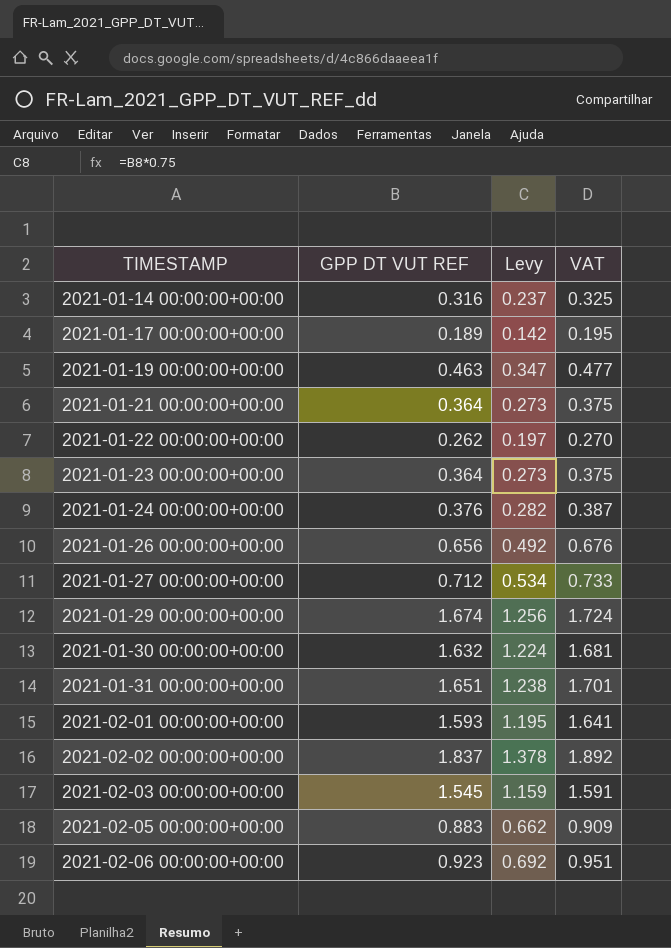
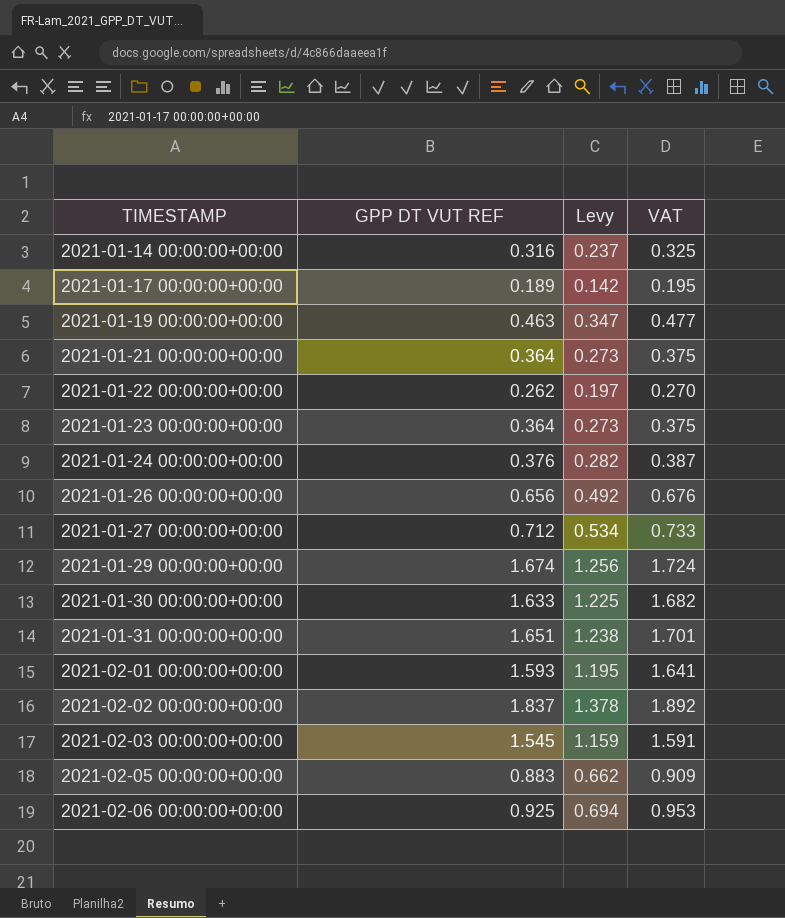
2021-01-30 00:00:00+00:00 | GPP DT VUT REF: 1.632 -> 1.633
2021-01-30 00:00:00+00:00 | Levy: 1.224 -> 1.225
2021-01-30 00:00:00+00:00 | VAT: 1.681 -> 1.682
2021-02-06 00:00:00+00:00 | GPP DT VUT REF: 0.923 -> 0.925
2021-02-06 00:00:00+00:00 | Levy: 0.692 -> 0.694
2021-02-06 00:00:00+00:00 | VAT: 0.951 -> 0.953

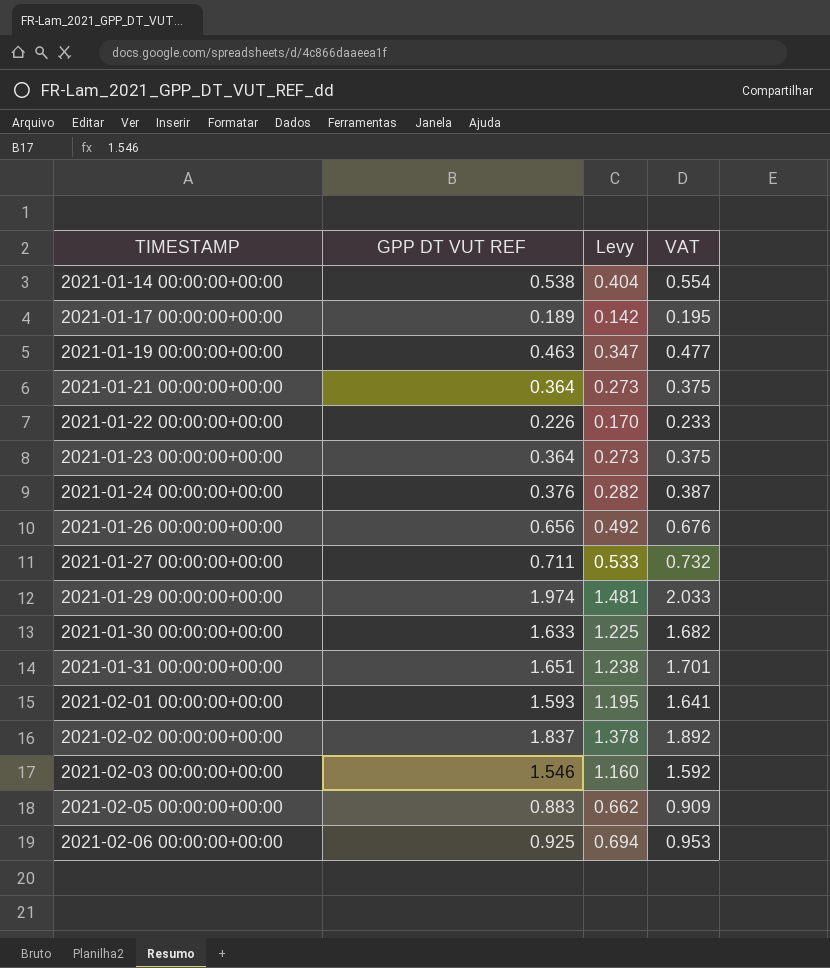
2021-01-14 00:00:00+00:00 | GPP DT VUT REF: 0.316 -> 0.538
2021-01-14 00:00:00+00:00 | Levy: 0.237 -> 0.404
2021-01-14 00:00:00+00:00 | VAT: 0.325 -> 0.554
2021-01-22 00:00:00+00:00 | GPP DT VUT REF: 0.262 -> 0.226
2021-01-22 00:00:00+00:00 | Levy: 0.197 -> 0.170
2021-01-22 00:00:00+00:00 | VAT: 0.270 -> 0.233
2021-01-27 00:00:00+00:00 | GPP DT VUT REF: 0.712 -> 0.711
2021-01-27 00:00:00+00:00 | Levy: 0.534 -> 0.533
2021-01-27 00:00:00+00:00 | VAT: 0.733 -> 0.732
2021-01-29 00:00:00+00:00 | GPP DT VUT REF: 1.674 -> 1.974
2021-01-29 00:00:00+00:00 | Levy: 1.256 -> 1.481
2021-01-29 00:00:00+00:00 | VAT: 1.724 -> 2.033
2021-02-03 00:00:00+00:00 | GPP DT VUT REF: 1.545 -> 1.546
2021-02-03 00:00:00+00:00 | Levy: 1.159 -> 1.160
2021-02-03 00:00:00+00:00 | VAT: 1.591 -> 1.592

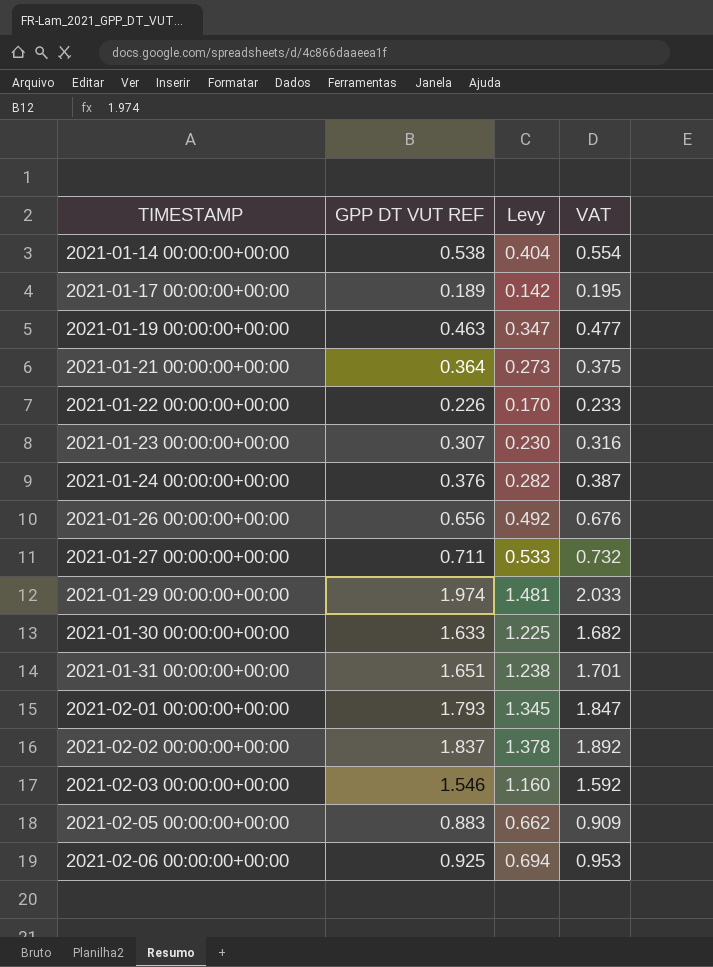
2021-01-23 00:00:00+00:00 | GPP DT VUT REF: 0.364 -> 0.307
2021-01-23 00:00:00+00:00 | Levy: 0.273 -> 0.230
2021-01-23 00:00:00+00:00 | VAT: 0.375 -> 0.316
2021-02-01 00:00:00+00:00 | GPP DT VUT REF: 1.593 -> 1.793
2021-02-01 00:00:00+00:00 | Levy: 1.195 -> 1.345
2021-02-01 00:00:00+00:00 | VAT: 1.641 -> 1.847

